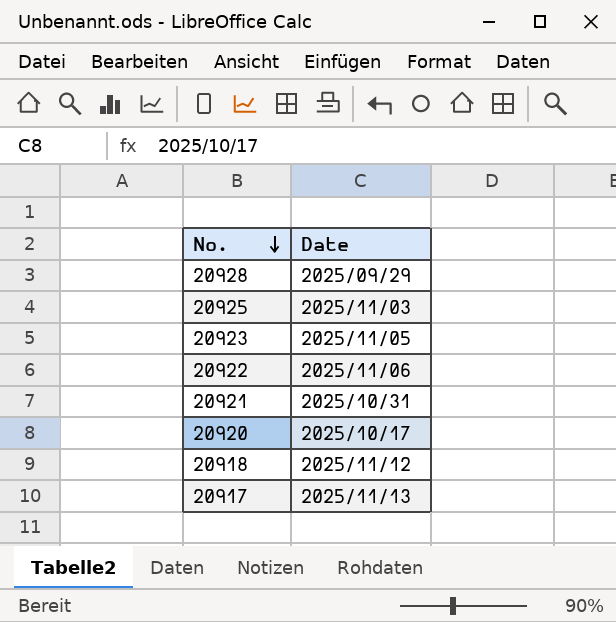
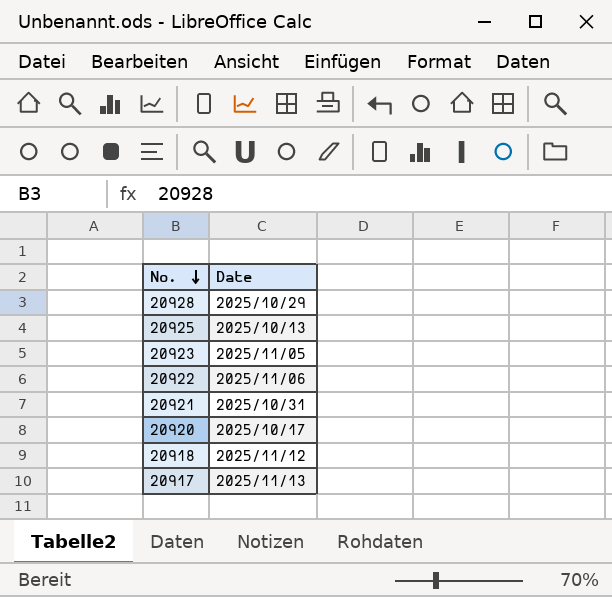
20928 | Date: 2025/09/29 -> 2025/10/29
20925 | Date: 2025/11/03 -> 2025/10/13

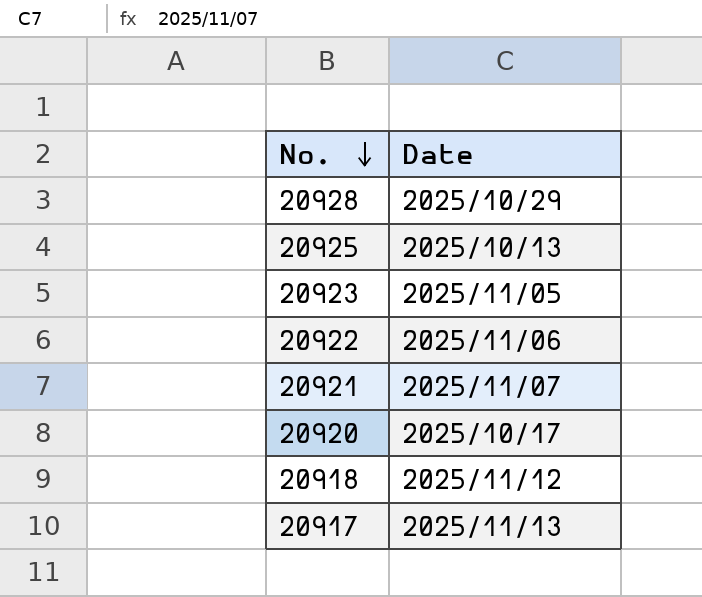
20921 | Date: 2025/10/31 -> 2025/11/07

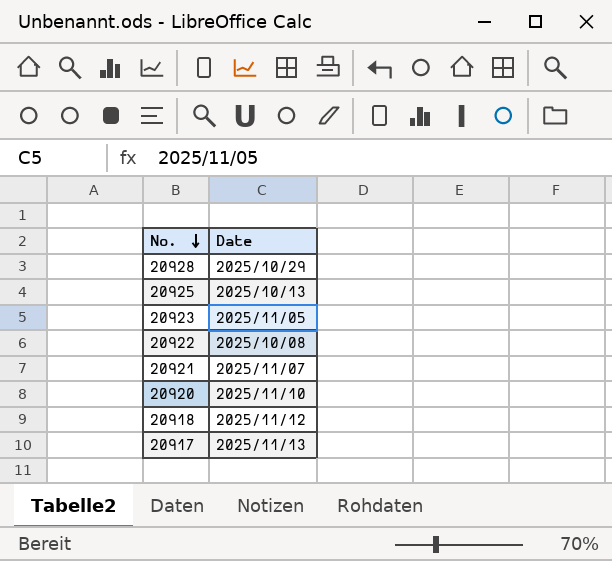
20922 | Date: 2025/11/06 -> 2025/10/08
20920 | Date: 2025/10/17 -> 2025/11/10

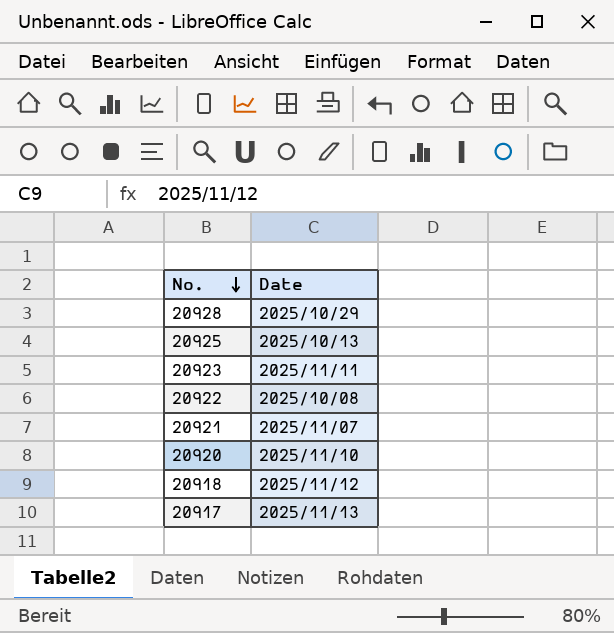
20923 | Date: 2025/11/05 -> 2025/11/11

